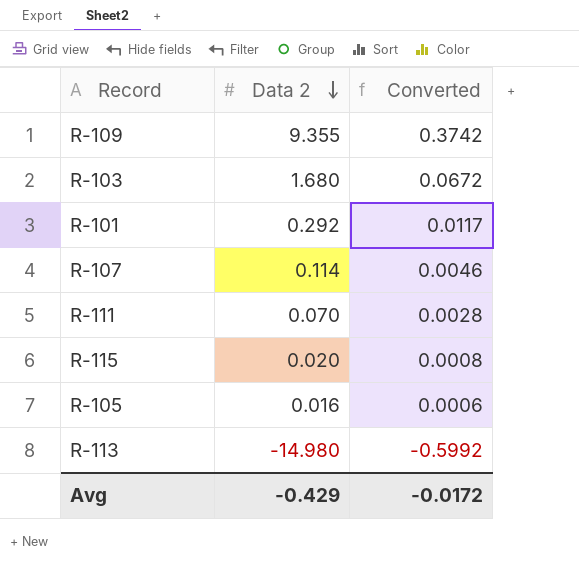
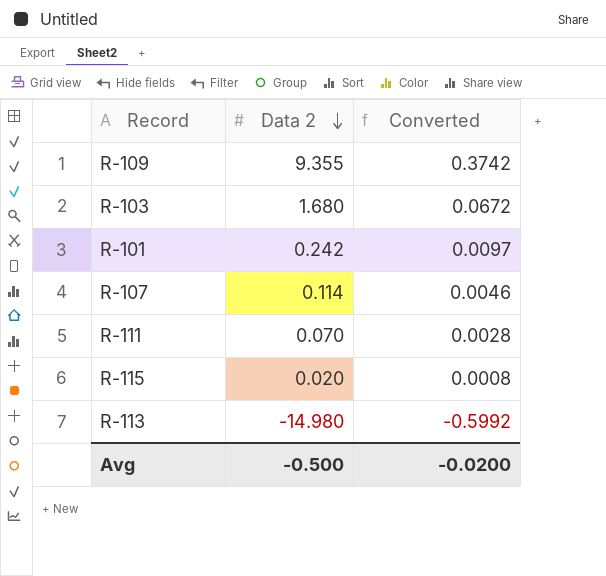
row R-105: 0.016 | 0.0006 -> none
R-101 | Data 2: 0.292 -> 0.242
R-101 | Converted: 0.0117 -> 0.0097
Avg | Data 2: -0.429 -> -0.500
Avg | Converted: -0.0172 -> -0.0200

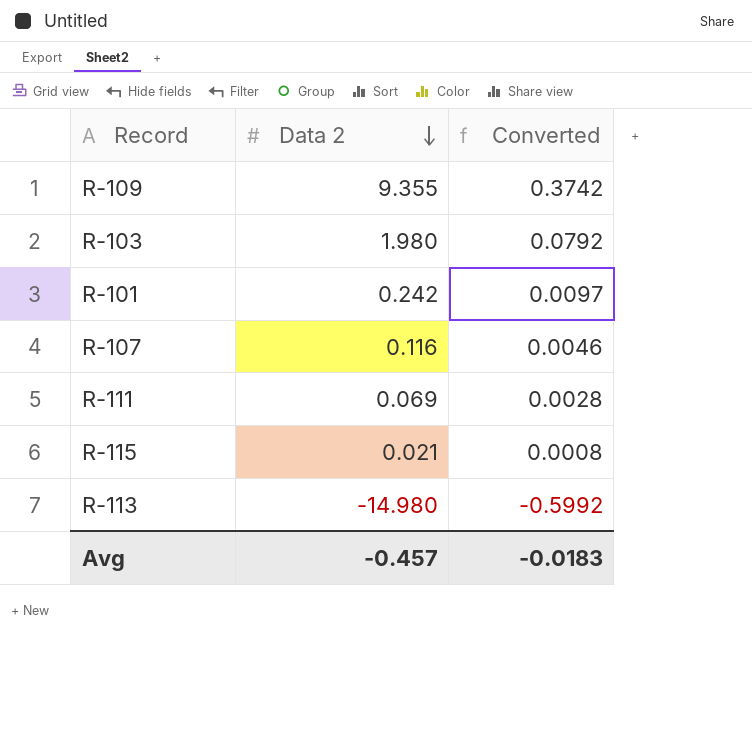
R-103 | Data 2: 1.680 -> 1.980
R-103 | Converted: 0.0672 -> 0.0792
R-107 | Data 2: 0.114 -> 0.116
R-111 | Data 2: 0.070 -> 0.069
R-115 | Data 2: 0.020 -> 0.021
Avg | Data 2: -0.500 -> -0.457
Avg | Converted: -0.0200 -> -0.0183

